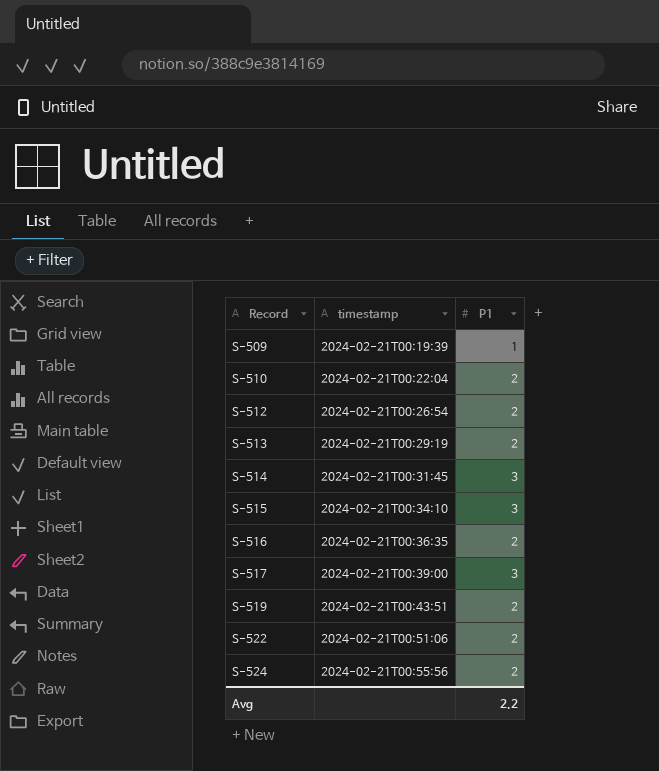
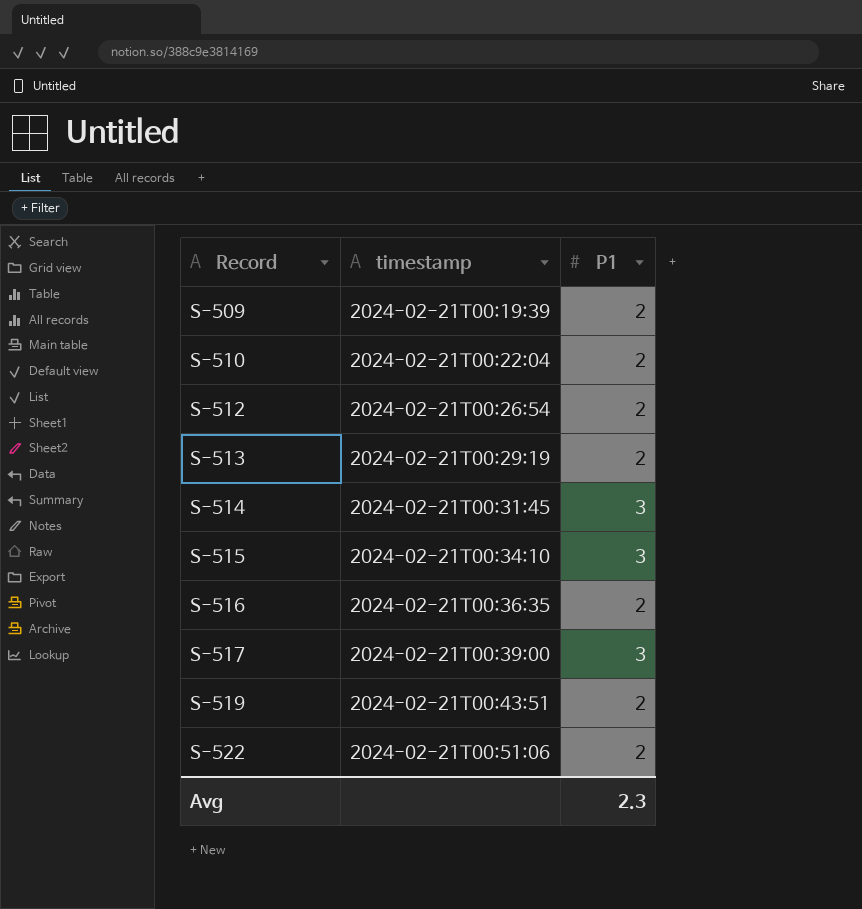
row S-524: 2024-02-21T00:55:56 | 2 -> none
S-509 | P1: 1 -> 2
Avg | P1: 2.2 -> 2.3

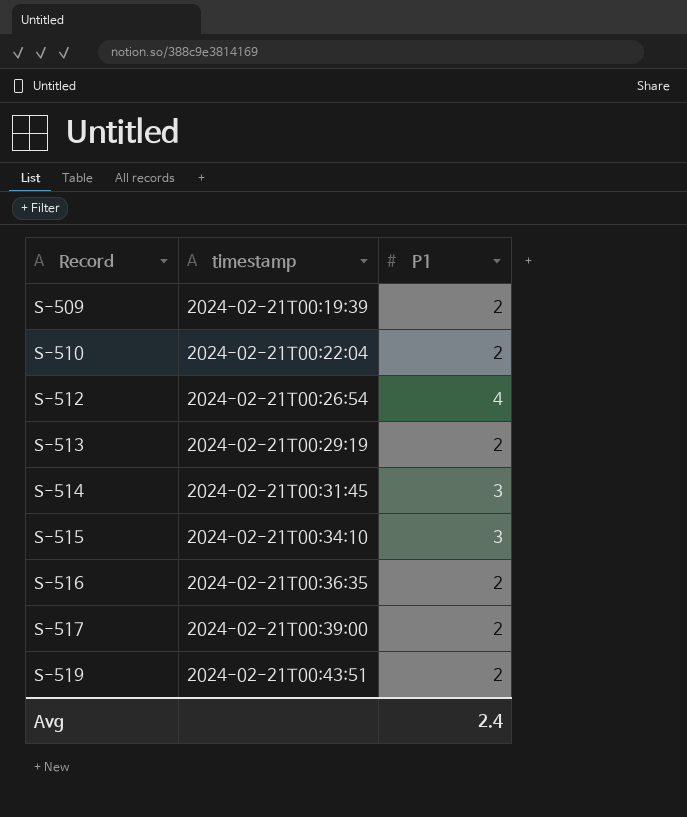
row S-522: 2024-02-21T00:51:06 | 2 -> none
S-512 | P1: 2 -> 4
S-517 | P1: 3 -> 2
Avg | P1: 2.3 -> 2.4

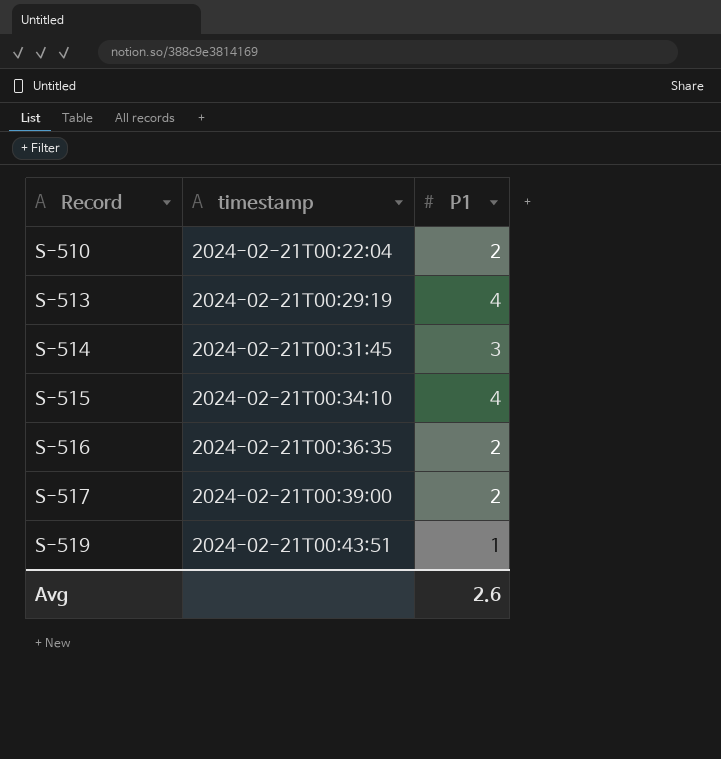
row S-509: 2024-02-21T00:19:39 | 2 -> none
row S-512: 2024-02-21T00:26:54 | 4 -> none
S-513 | P1: 2 -> 4
S-515 | P1: 3 -> 4
S-519 | P1: 2 -> 1
Avg | P1: 2.4 -> 2.6

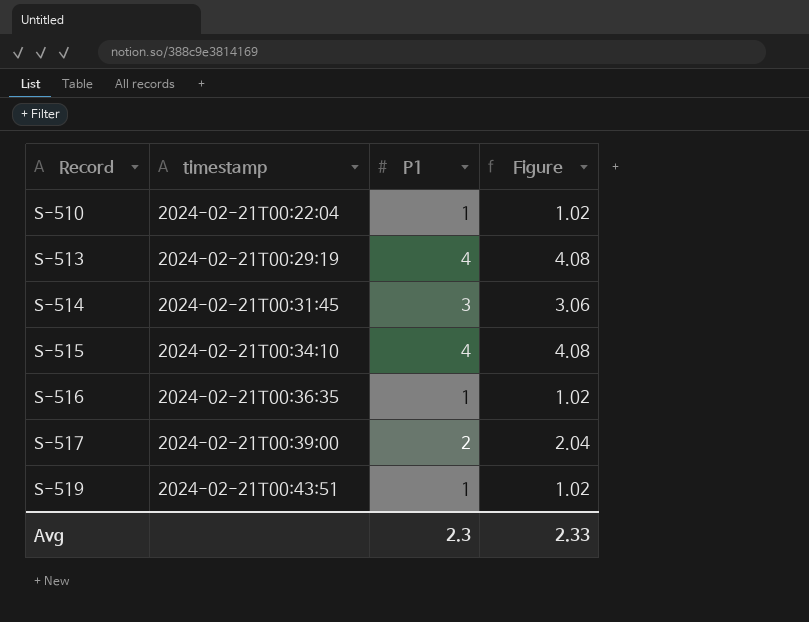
column Figure | formula: none -> [P1] * 1.02
S-510 | P1: 2 -> 1
S-516 | P1: 2 -> 1
Avg | P1: 2.6 -> 2.3

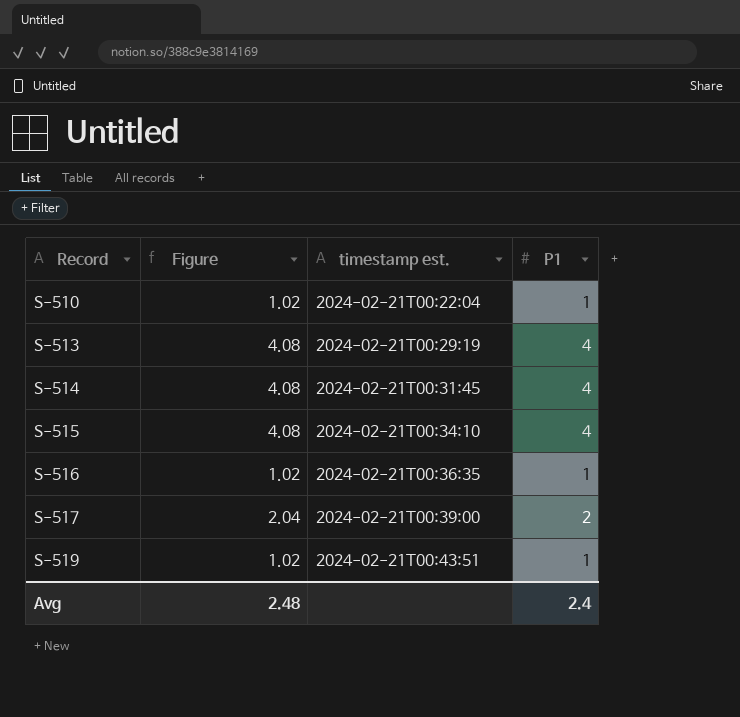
column Figure | position: 4 -> 2
column name: timestamp -> timestamp est.
S-514 | Figure: 3.06 -> 4.08
S-514 | P1: 3 -> 4
Avg | Figure: 2.33 -> 2.48
Avg | P1: 2.3 -> 2.4

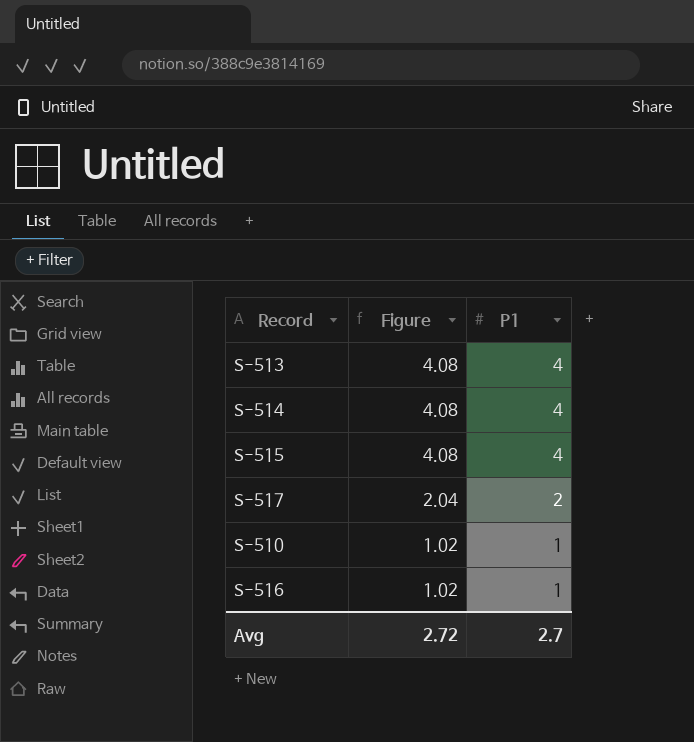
row order: Record ascending -> Figure descending
column timestamp est. | position: 3 -> none
row S-519: 1.02 | 2024-02-21T00:43:51 | 1 -> none
Avg | Figure: 2.48 -> 2.72
Avg | P1: 2.4 -> 2.7

